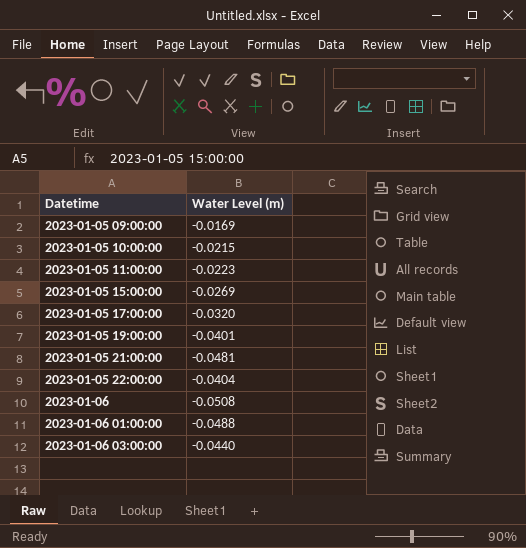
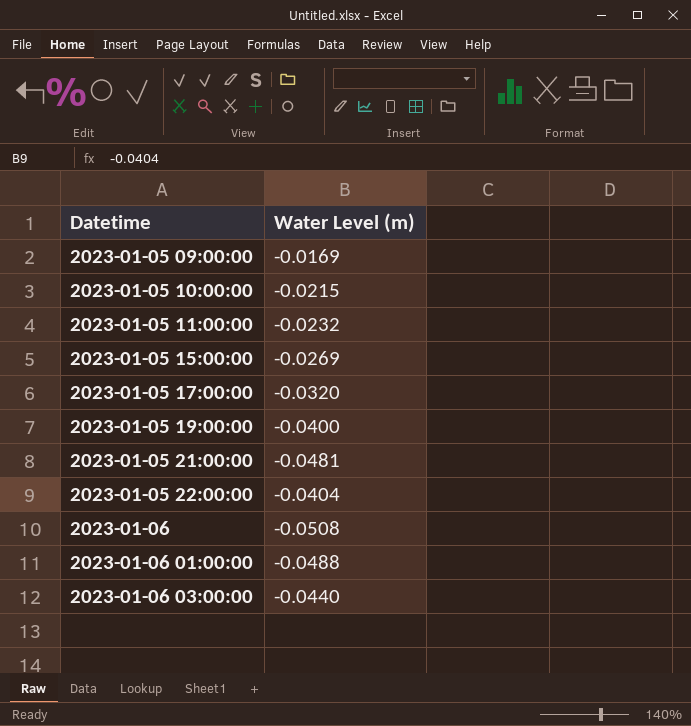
2023-01-05 11:00:00 | Water Level (m): -0.0223 -> -0.0232
2023-01-05 19:00:00 | Water Level (m): -0.0401 -> -0.0400

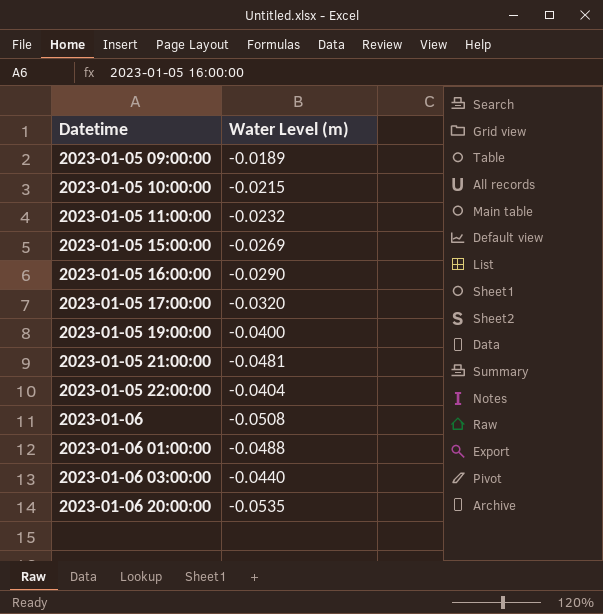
2023-01-05 09:00:00 | Water Level (m): -0.0169 -> -0.0189
row 2023-01-05 16:00:00: none -> -0.0290
row 2023-01-06 20:00:00: none -> -0.0535

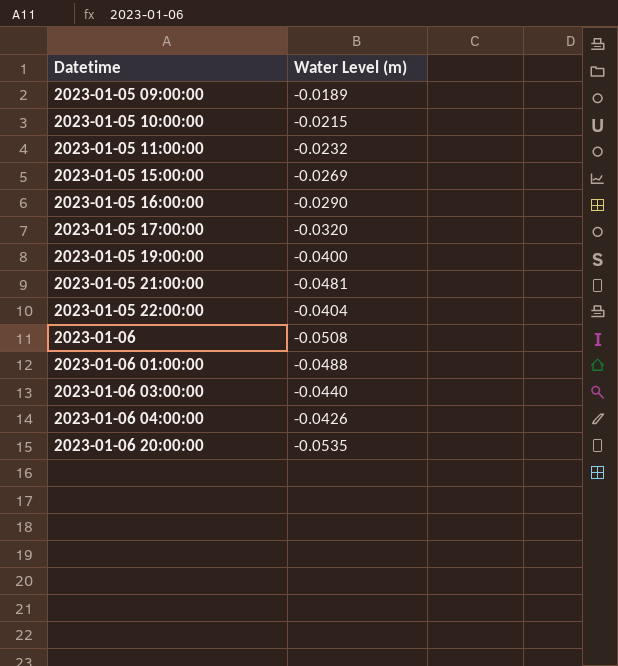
row 2023-01-06 04:00:00: none -> -0.0426

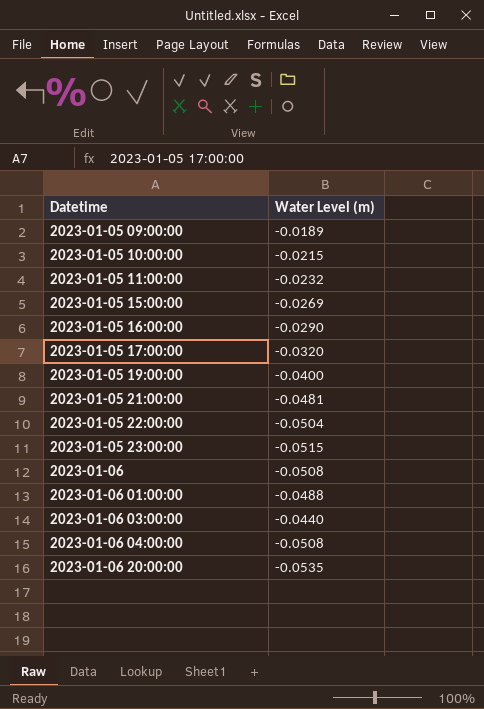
2023-01-05 22:00:00 | Water Level (m): -0.0404 -> -0.0504
row 2023-01-05 23:00:00: none -> -0.0515
2023-01-06 04:00:00 | Water Level (m): -0.0426 -> -0.0508

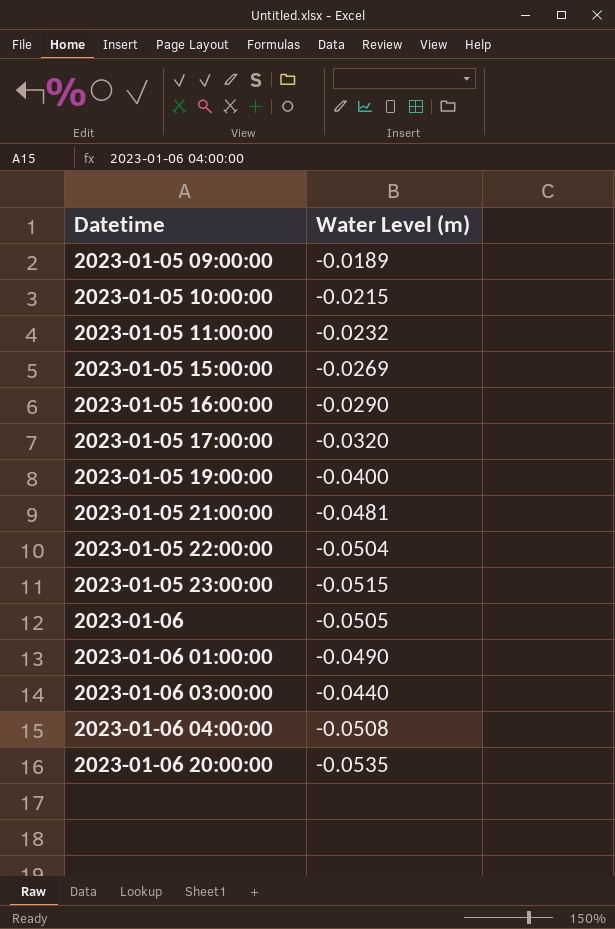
2023-01-06 | Water Level (m): -0.0508 -> -0.0505
2023-01-06 01:00:00 | Water Level (m): -0.0488 -> -0.0490

